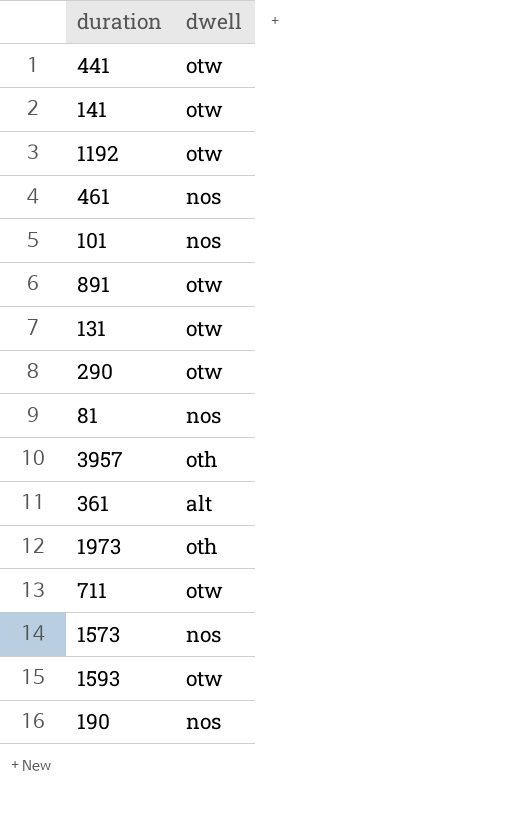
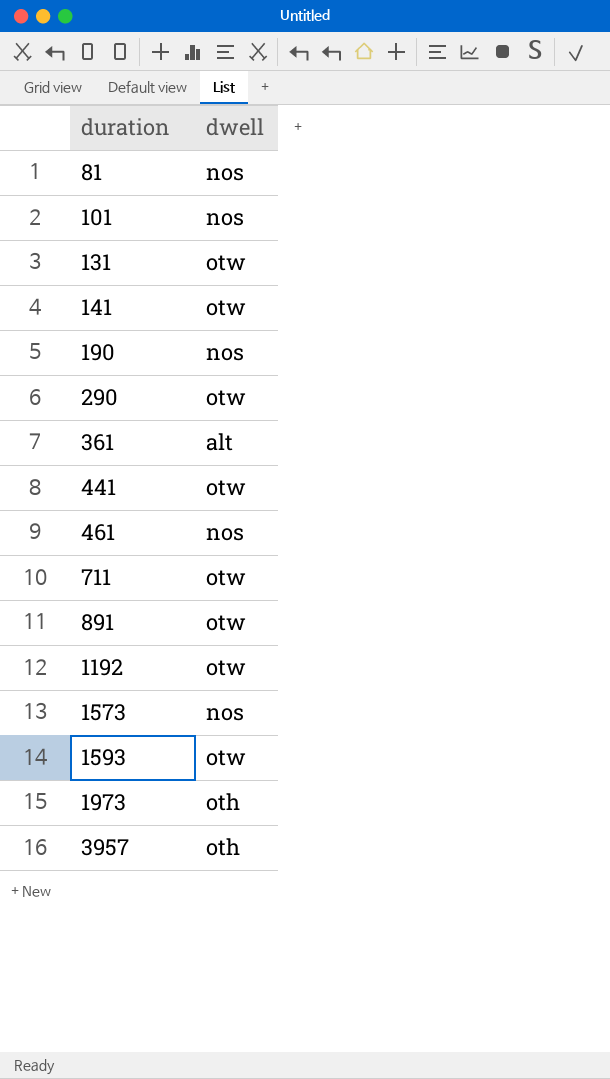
row order: none -> duration ascending

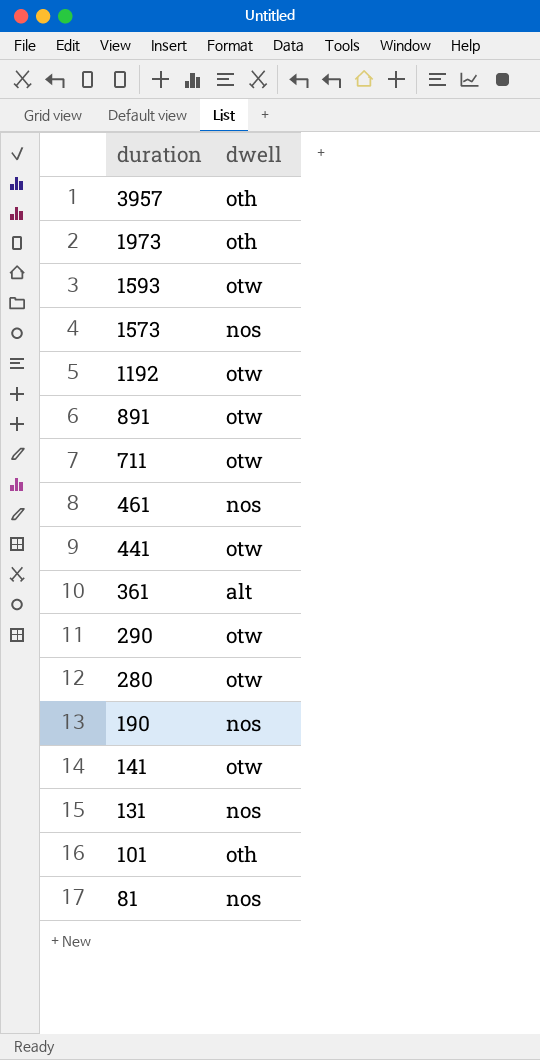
row order: duration ascending -> duration descending
row 280: none -> otw
131 | dwell: otw -> nos
101 | dwell: nos -> oth

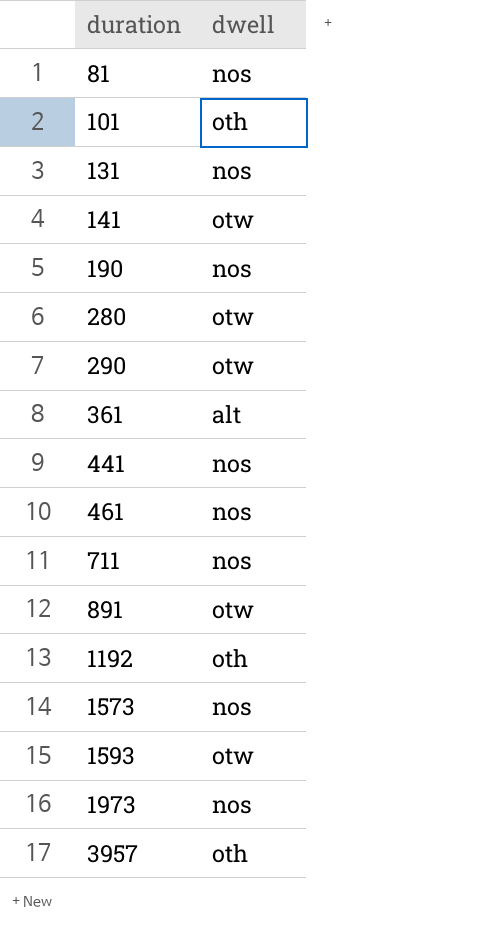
row order: duration descending -> duration ascending
441 | dwell: otw -> nos
711 | dwell: otw -> nos
1192 | dwell: otw -> oth
1973 | dwell: oth -> nos

